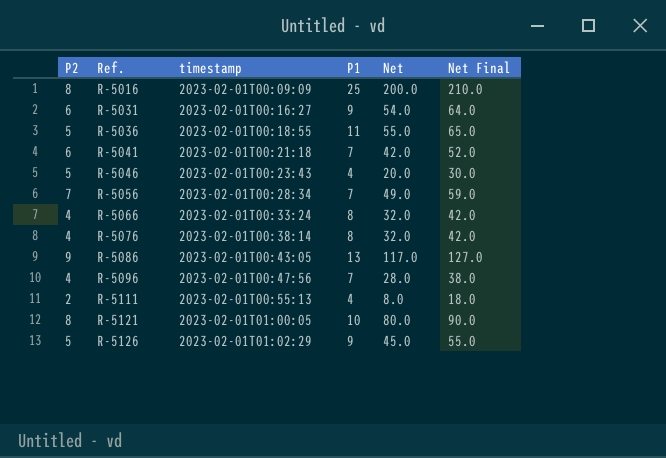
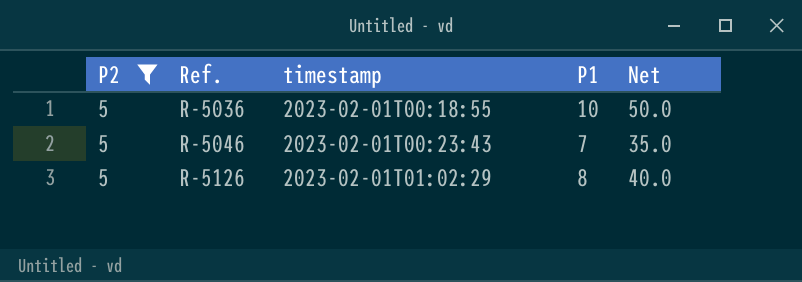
filter: none -> P2 = 5
column Net Final | formula: [Net] + 10 -> none
R-5036 | P1: 11 -> 10
R-5036 | Net: 55.0 -> 50.0
R-5046 | P1: 4 -> 7
R-5046 | Net: 20.0 -> 35.0
R-5126 | P1: 9 -> 8
R-5126 | Net: 45.0 -> 40.0

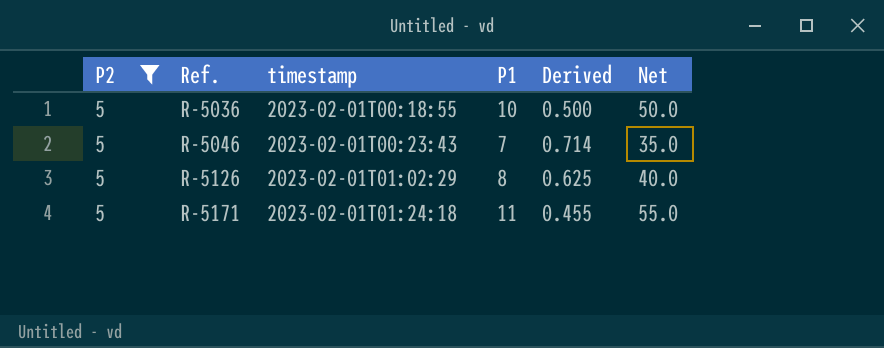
column Derived | formula: none -> [P2] / [P1]
row R-5171: none -> 5 | 2023-02-01T01:24:18 | 11 | 0.455 | 55.0

